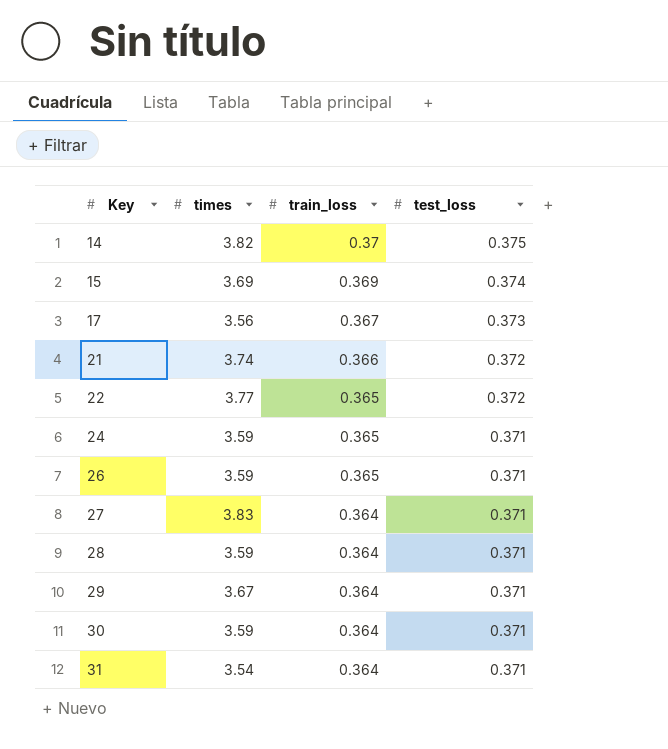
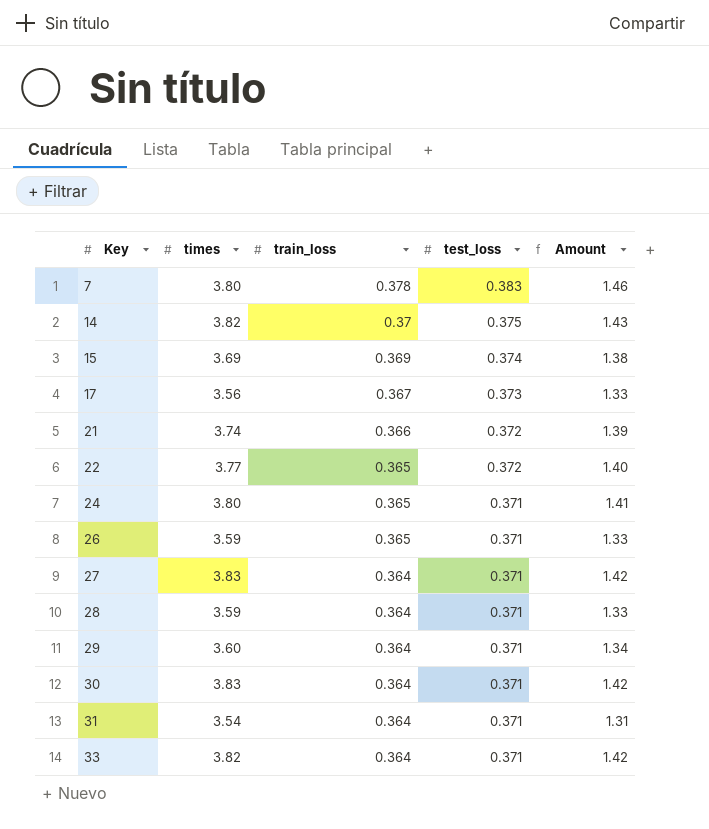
column Amount | formula: none -> [times] * [test_loss]
row 7: none -> 3.80 | 0.378 | 0.383 | 1.46
24 | times: 3.59 -> 3.80
29 | times: 3.67 -> 3.60
30 | times: 3.59 -> 3.83
row 33: none -> 3.82 | 0.364 | 0.371 | 1.42

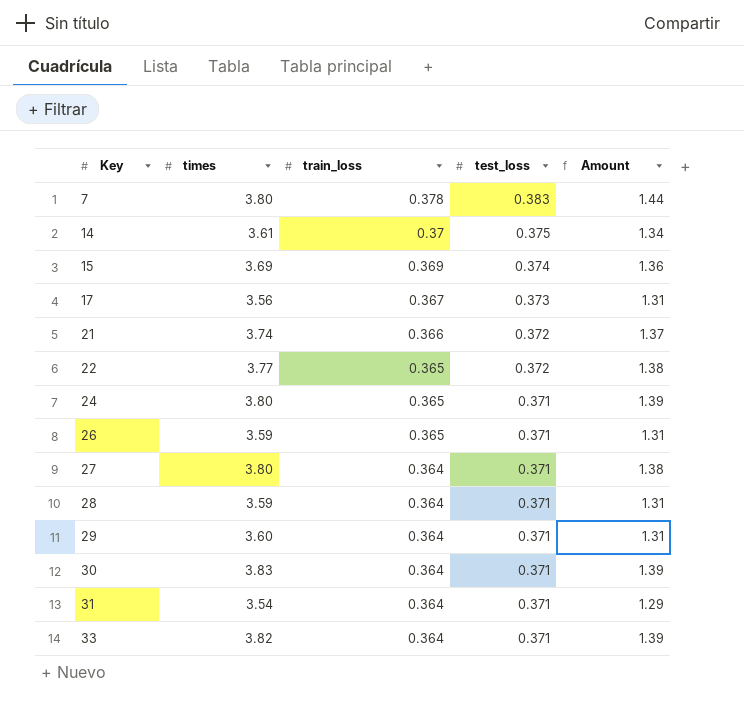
column Amount | formula: [times] * [test_loss] -> [times] * [train_loss]
14 | times: 3.82 -> 3.61
27 | times: 3.83 -> 3.80

